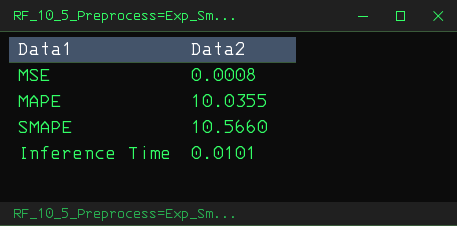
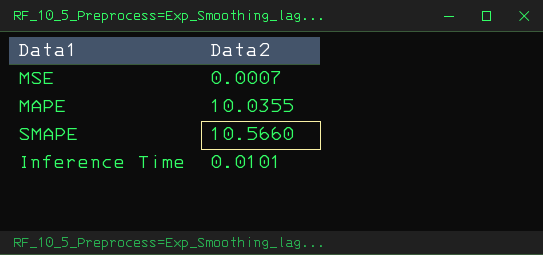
MSE | Data2: 0.0008 -> 0.0007

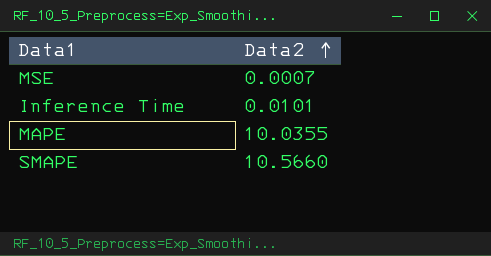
row order: none -> Data2 ascending

